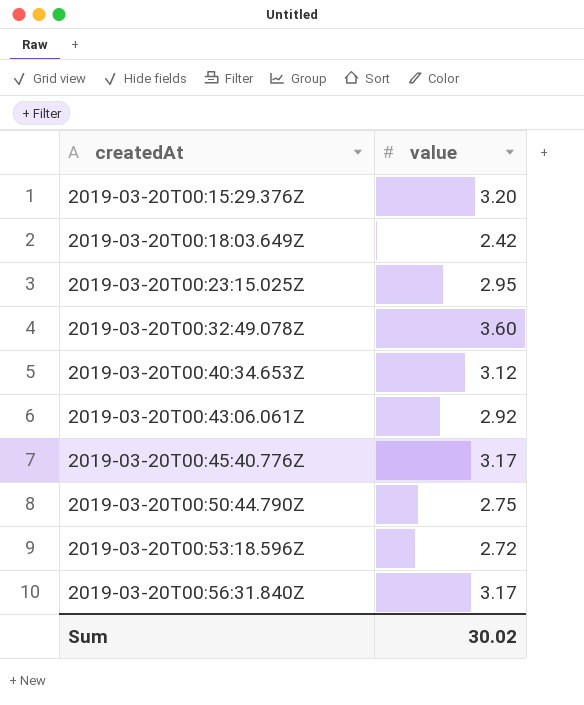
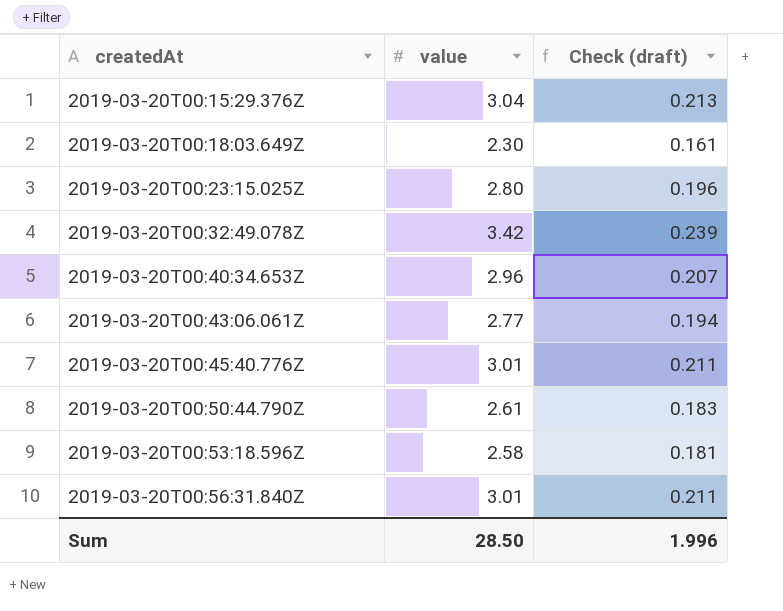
column Check (draft) | formula: none -> [value] * 0.07
2019-03-20T00:15:29.376Z | value: 3.20 -> 3.04
2019-03-20T00:18:03.649Z | value: 2.42 -> 2.30
2019-03-20T00:23:15.025Z | value: 2.95 -> 2.80
2019-03-20T00:32:49.078Z | value: 3.60 -> 3.42
2019-03-20T00:40:34.653Z | value: 3.12 -> 2.96
2019-03-20T00:43:06.061Z | value: 2.92 -> 2.77
2019-03-20T00:45:40.776Z | value: 3.17 -> 3.01
2019-03-20T00:50:44.790Z | value: 2.75 -> 2.61
2019-03-20T00:53:18.596Z | value: 2.72 -> 2.58
2019-03-20T00:56:31.840Z | value: 3.17 -> 3.01
Sum | value: 30.02 -> 28.50

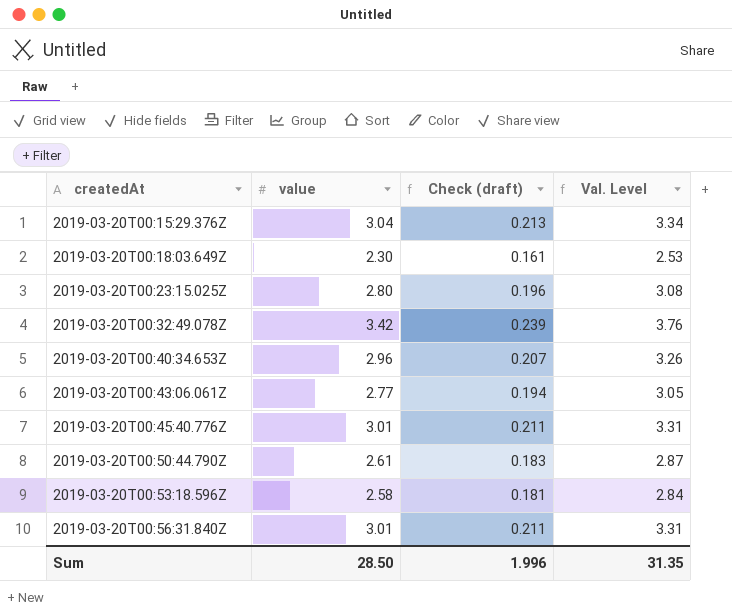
column Val. Level | formula: none -> [value] * 1.1

